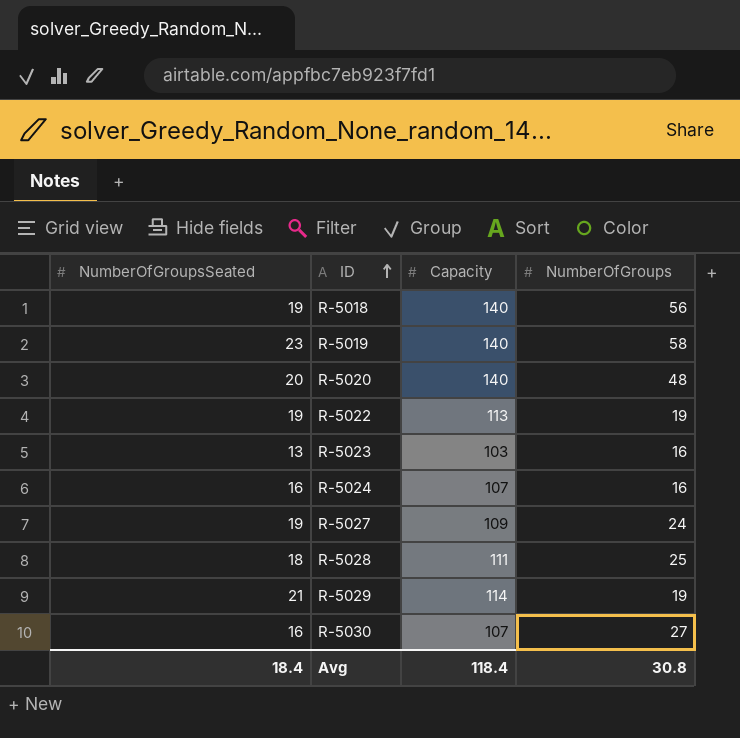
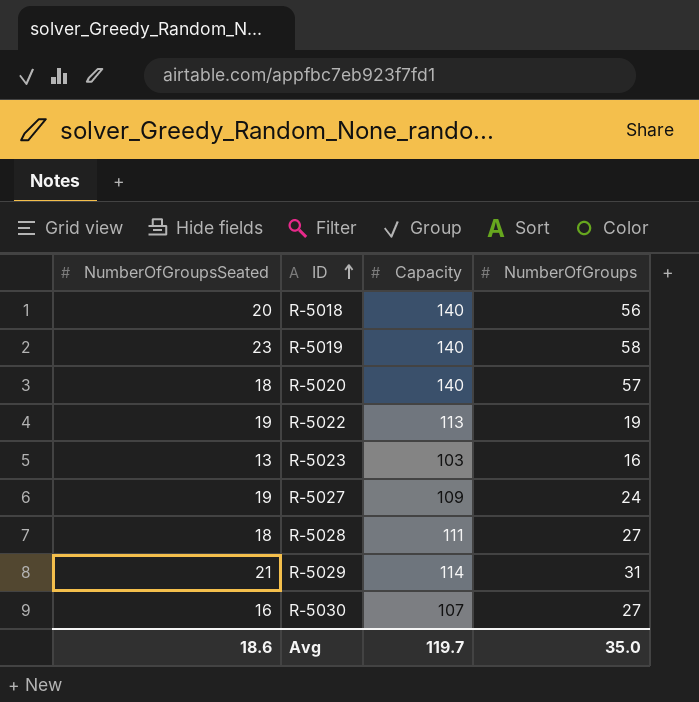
row R-5024: 16 | 107 | 16 -> none
R-5018 | NumberOfGroupsSeated: 19 -> 20
R-5020 | NumberOfGroupsSeated: 20 -> 18
R-5020 | NumberOfGroups: 48 -> 57
R-5028 | NumberOfGroups: 25 -> 27
R-5029 | NumberOfGroups: 19 -> 31
Avg | NumberOfGroupsSeated: 18.4 -> 18.6
Avg | Capacity: 118.4 -> 119.7
Avg | NumberOfGroups: 30.8 -> 35.0

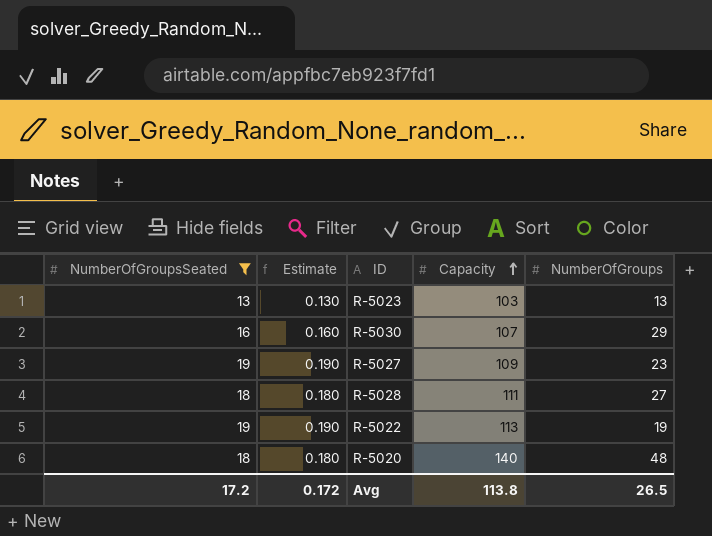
filter: none -> NumberOfGroupsSeated <= 19
row order: ID ascending -> Capacity ascending
column Estimate | formula: none -> [NumberOfGroupsSeated] * 0.01
R-5023 | NumberOfGroups: 16 -> 13
R-5030 | NumberOfGroups: 27 -> 29
R-5027 | NumberOfGroups: 24 -> 23
R-5020 | NumberOfGroups: 57 -> 48
Avg | NumberOfGroupsSeated: 18.6 -> 17.2
Avg | Capacity: 119.7 -> 113.8
Avg | NumberOfGroups: 35.0 -> 26.5

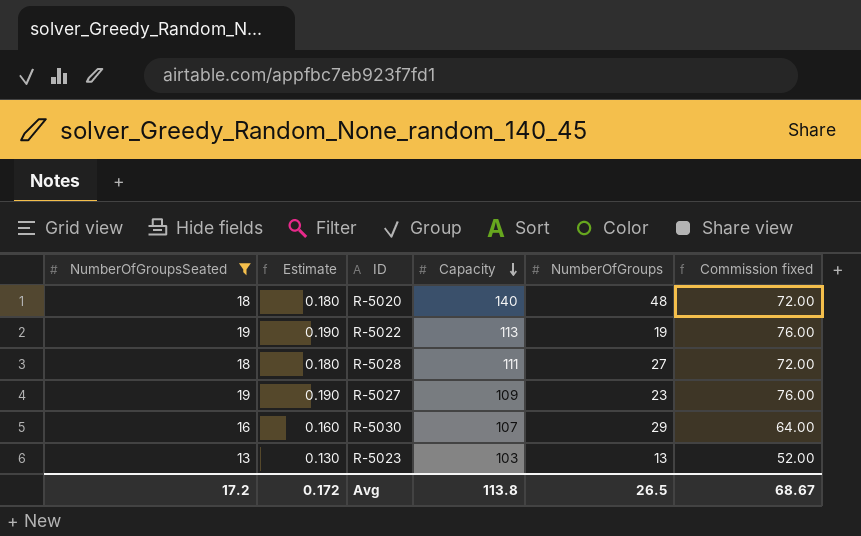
row order: Capacity ascending -> Capacity descending
column Commission fixed | formula: none -> [NumberOfGroupsSeated] * 4

